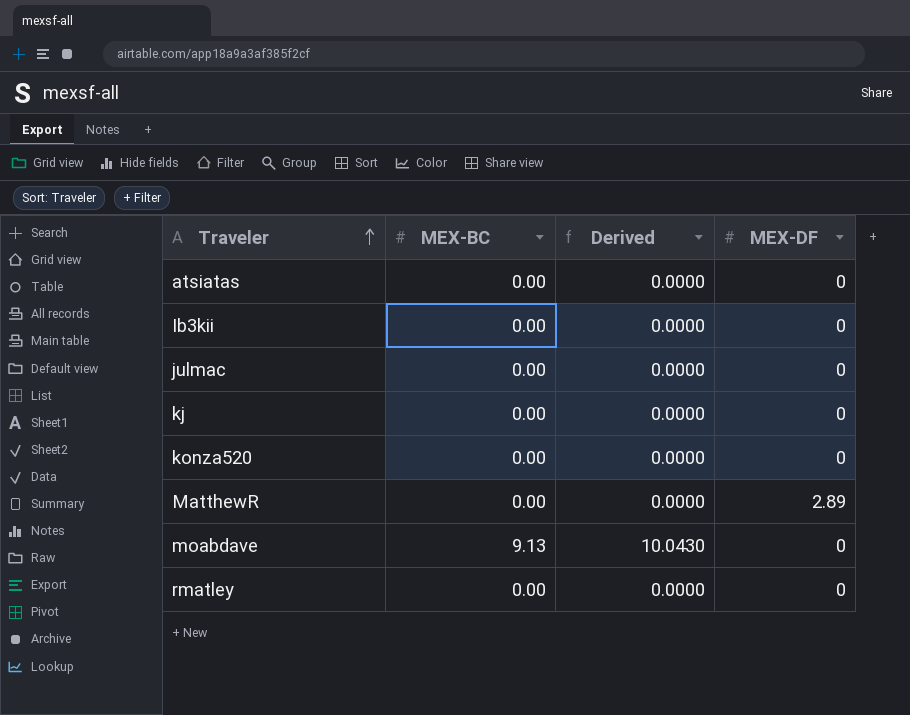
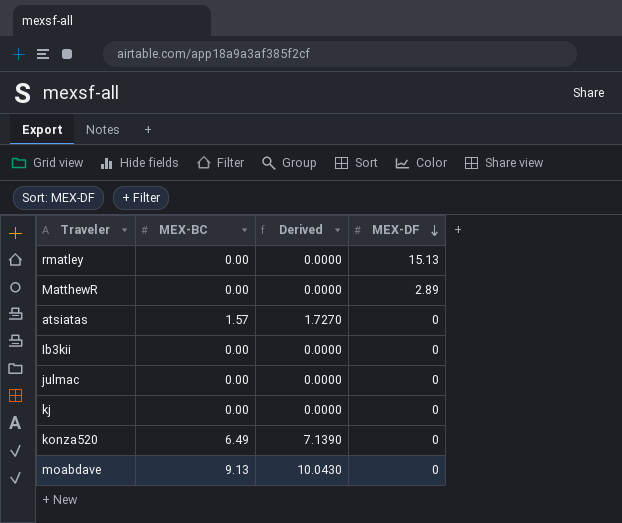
row order: Traveler ascending -> MEX-DF descending
rmatley | MEX-DF: 0 -> 15.13
atsiatas | MEX-BC: 0.00 -> 1.57
atsiatas | Derived: 0.0000 -> 1.7270
konza520 | MEX-BC: 0.00 -> 6.49
konza520 | Derived: 0.0000 -> 7.1390

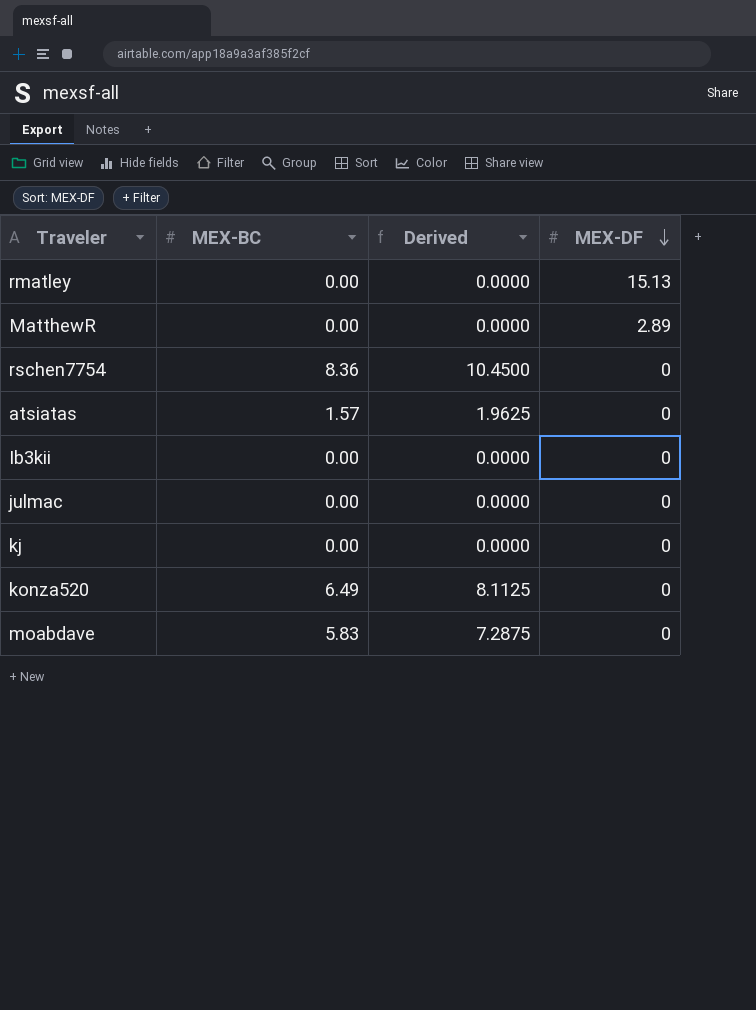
column Derived | formula: [MEX-BC] * 1.1 -> [MEX-BC] * 1.25
row rschen7754: none -> 8.36 | 10.4500 | 0
moabdave | MEX-BC: 9.13 -> 5.83

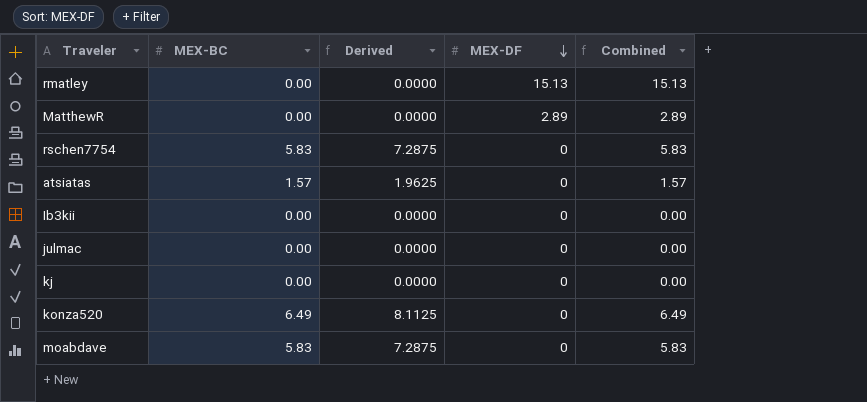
column Combined | formula: none -> [MEX-BC] + [MEX-DF]
rschen7754 | MEX-BC: 8.36 -> 5.83
rschen7754 | Derived: 10.4500 -> 7.2875

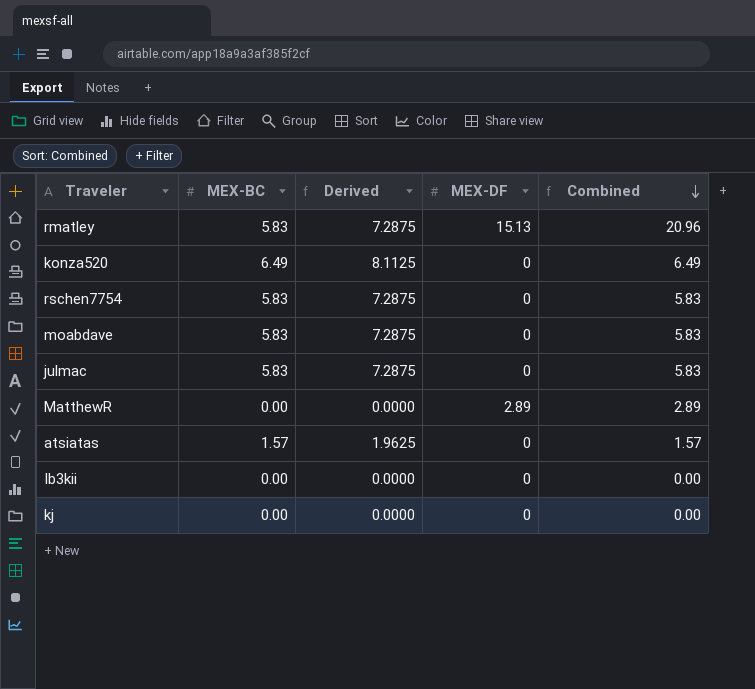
row order: MEX-DF descending -> Combined descending
rmatley | MEX-BC: 0.00 -> 5.83
rmatley | Derived: 0.0000 -> 7.2875
rmatley | Combined: 15.13 -> 20.96
julmac | MEX-BC: 0.00 -> 5.83
julmac | Derived: 0.0000 -> 7.2875
julmac | Combined: 0.00 -> 5.83

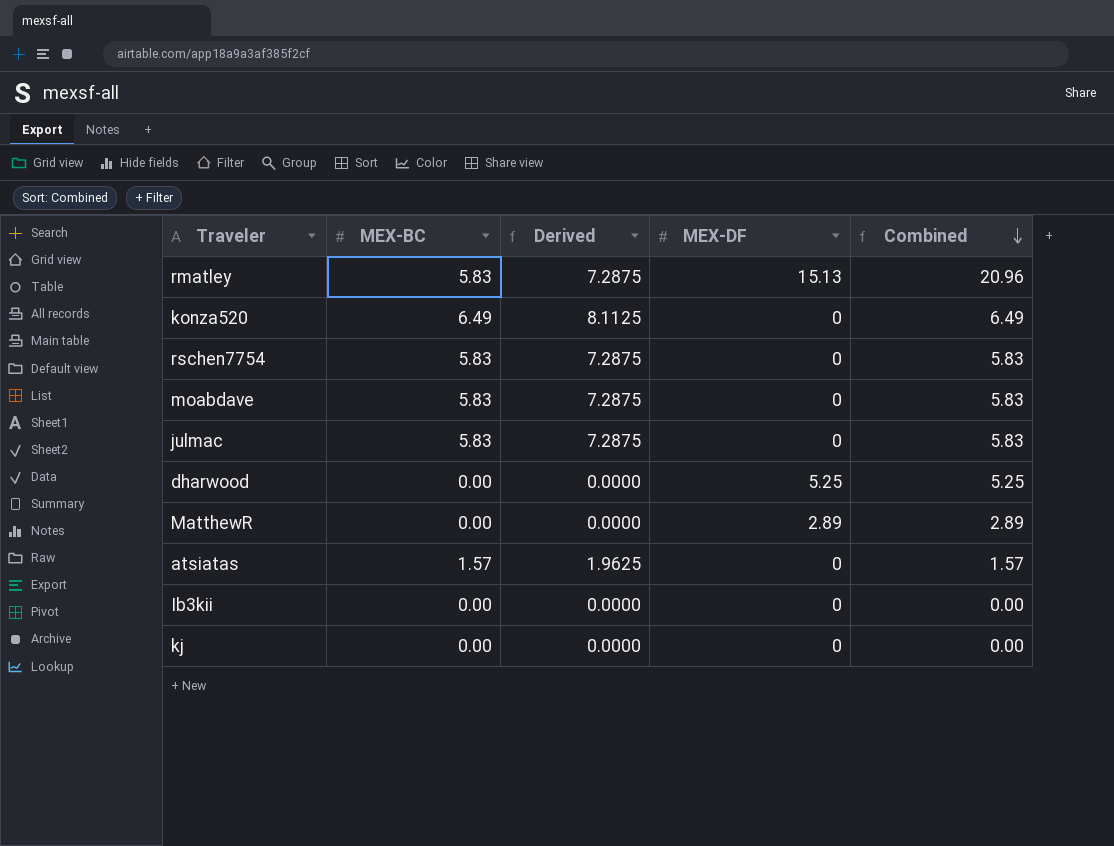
row dharwood: none -> 0.00 | 0.0000 | 5.25 | 5.25

